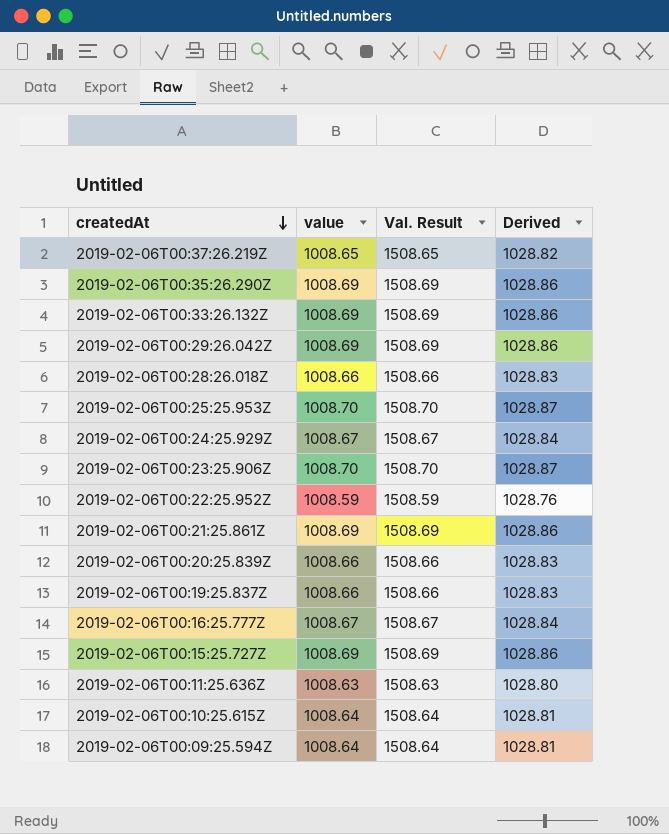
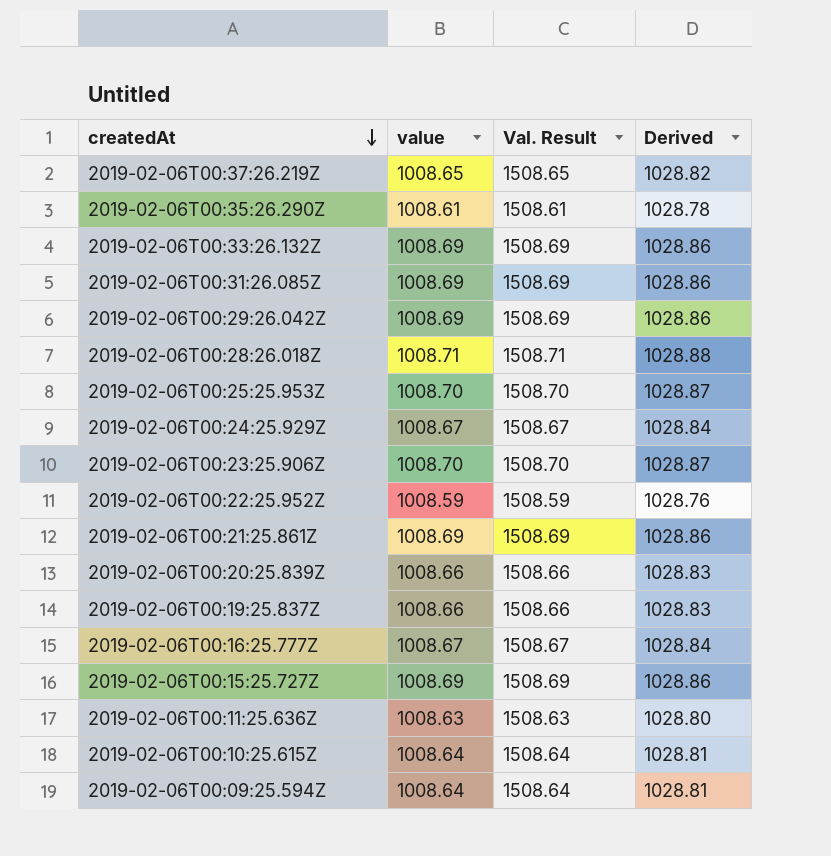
2019-02-06T00:35:26.290Z | value: 1008.69 -> 1008.61
2019-02-06T00:35:26.290Z | Val. Result: 1508.69 -> 1508.61
2019-02-06T00:35:26.290Z | Derived: 1028.86 -> 1028.78
row 2019-02-06T00:31:26.085Z: none -> 1008.69 | 1508.69 | 1028.86
2019-02-06T00:28:26.018Z | value: 1008.66 -> 1008.71
2019-02-06T00:28:26.018Z | Val. Result: 1508.66 -> 1508.71
2019-02-06T00:28:26.018Z | Derived: 1028.83 -> 1028.88

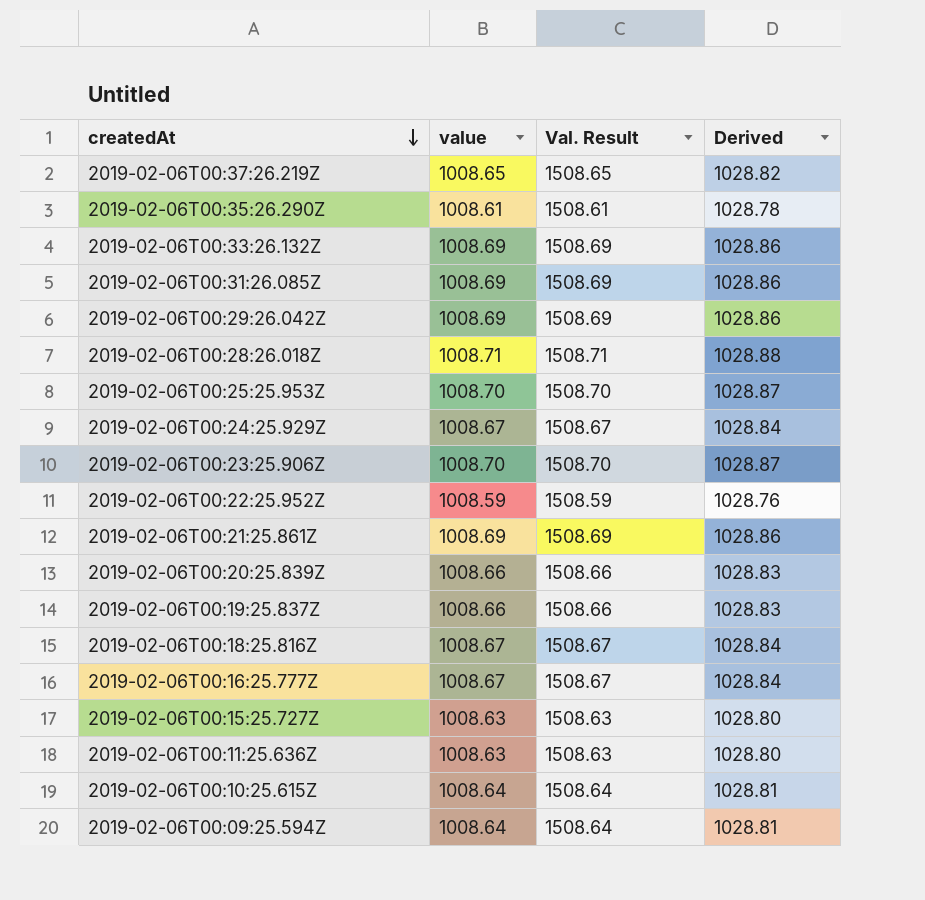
row 2019-02-06T00:18:25.816Z: none -> 1008.67 | 1508.67 | 1028.84
2019-02-06T00:15:25.727Z | value: 1008.69 -> 1008.63
2019-02-06T00:15:25.727Z | Val. Result: 1508.69 -> 1508.63
2019-02-06T00:15:25.727Z | Derived: 1028.86 -> 1028.80

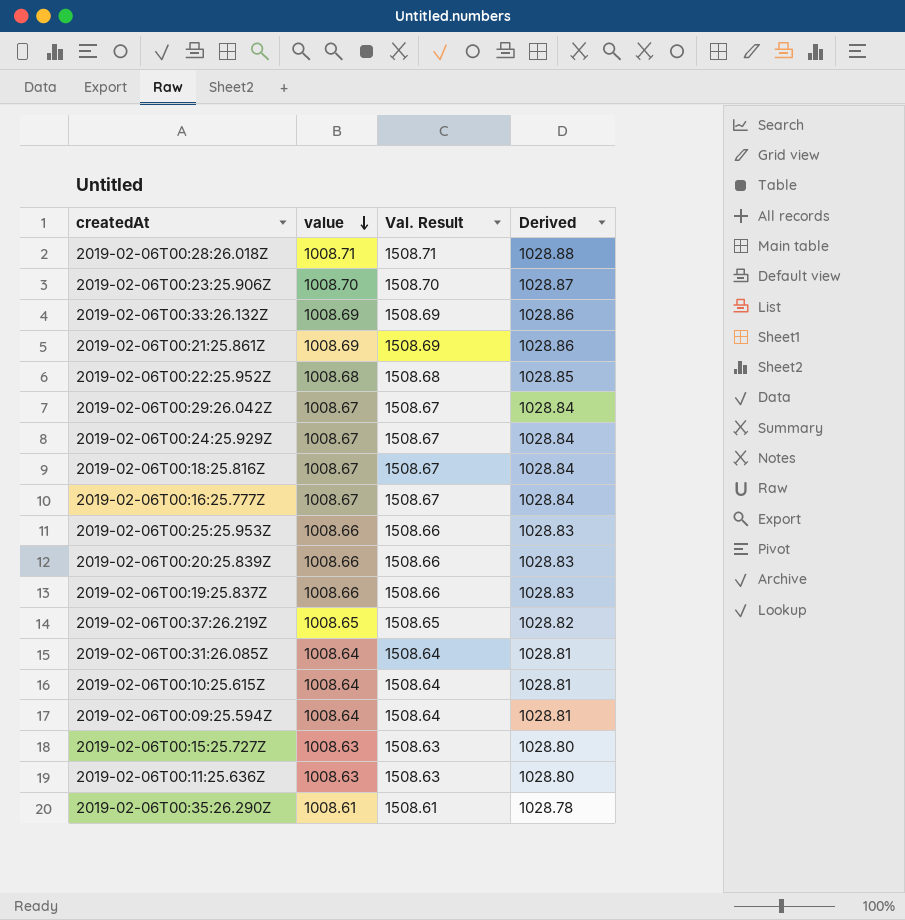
row order: createdAt descending -> value descending
2019-02-06T00:22:25.952Z | value: 1008.59 -> 1008.68
2019-02-06T00:22:25.952Z | Val. Result: 1508.59 -> 1508.68
2019-02-06T00:22:25.952Z | Derived: 1028.76 -> 1028.85
2019-02-06T00:29:26.042Z | value: 1008.69 -> 1008.67
2019-02-06T00:29:26.042Z | Val. Result: 1508.69 -> 1508.67
2019-02-06T00:29:26.042Z | Derived: 1028.86 -> 1028.84
2019-02-06T00:25:25.953Z | value: 1008.70 -> 1008.66
2019-02-06T00:25:25.953Z | Val. Result: 1508.70 -> 1508.66
2019-02-06T00:25:25.953Z | Derived: 1028.87 -> 1028.83
2019-02-06T00:31:26.085Z | value: 1008.69 -> 1008.64
2019-02-06T00:31:26.085Z | Val. Result: 1508.69 -> 1508.64
2019-02-06T00:31:26.085Z | Derived: 1028.86 -> 1028.81

